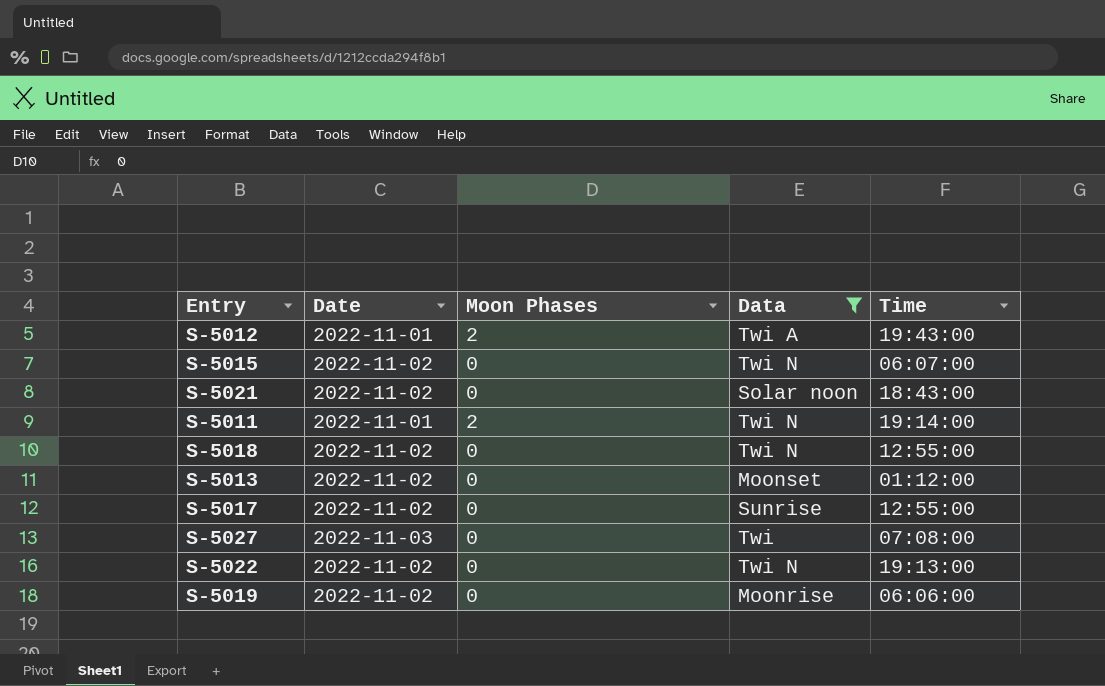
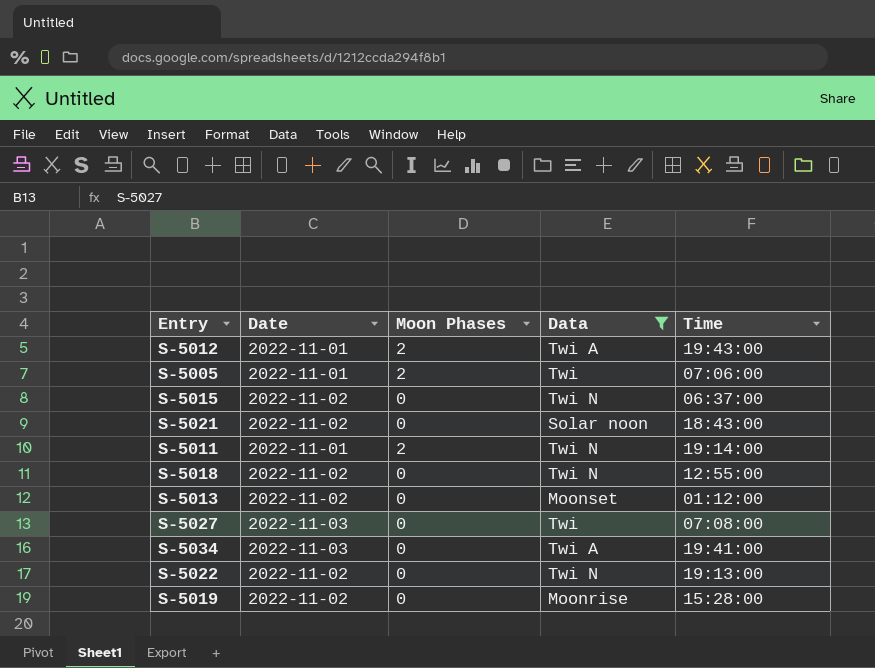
row S-5017: 2022-11-02 | 0 | Sunrise | 12:55:00 -> none
row S-5005: none -> 2022-11-01 | 2 | Twi | 07:06:00
S-5015 | Time: 06:07:00 -> 06:37:00
row S-5034: none -> 2022-11-03 | 0 | Twi A | 19:41:00
S-5019 | Time: 06:06:00 -> 15:28:00

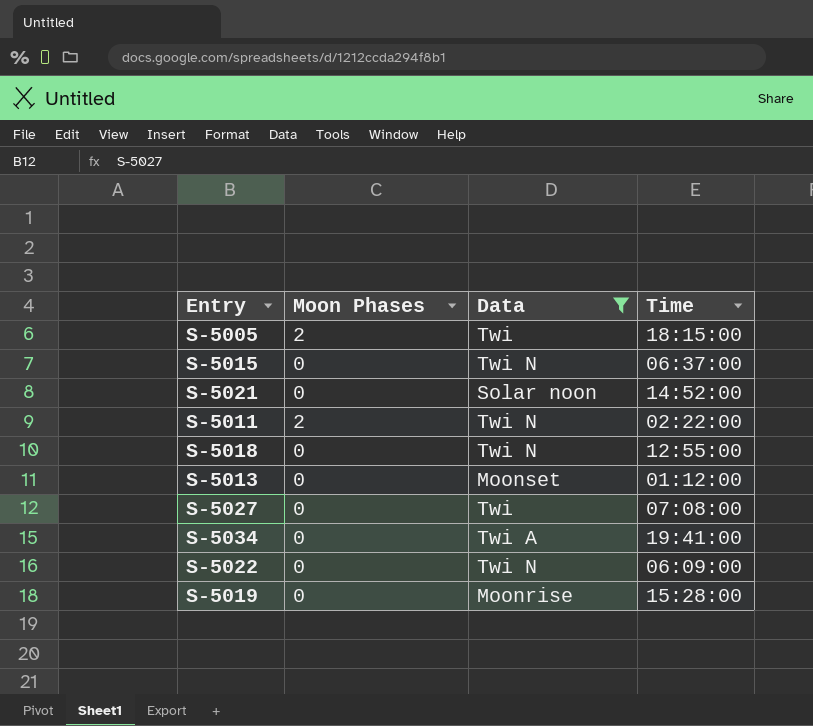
column Date | position: 2 -> none
row S-5012: 2022-11-01 | 2 | Twi A | 19:43:00 -> none
S-5005 | Time: 07:06:00 -> 18:15:00
S-5021 | Time: 18:43:00 -> 14:52:00
S-5011 | Time: 19:14:00 -> 02:22:00
S-5022 | Time: 19:13:00 -> 06:09:00

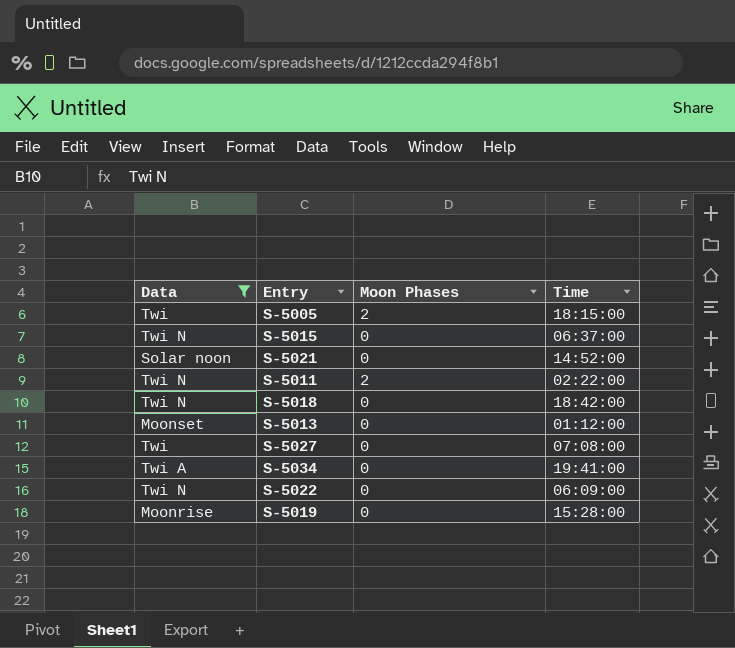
column Data | position: 3 -> 1
S-5018 | Time: 12:55:00 -> 18:42:00

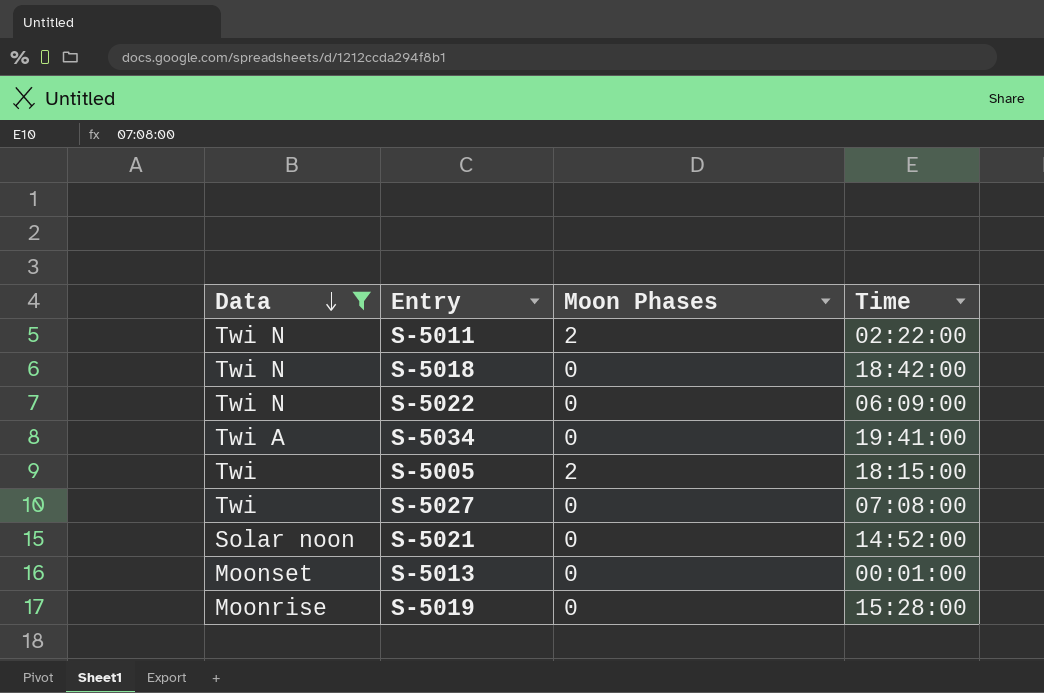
row order: none -> Data descending
row S-5015: Twi N | 0 | 06:37:00 -> none
S-5013 | Time: 01:12:00 -> 00:01:00

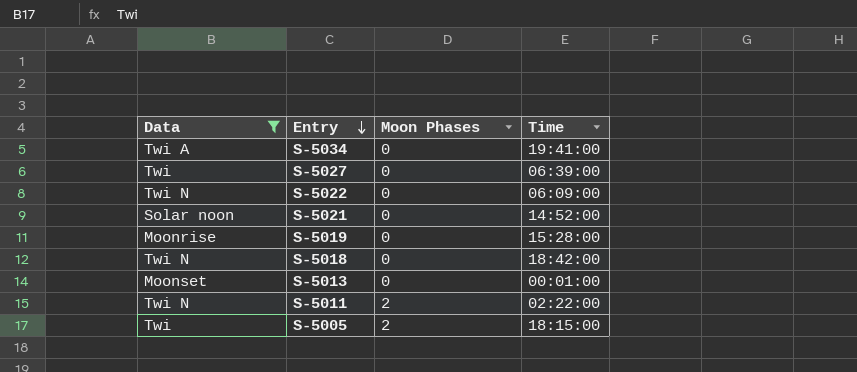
row order: Data descending -> Entry descending
S-5027 | Time: 07:08:00 -> 06:39:00

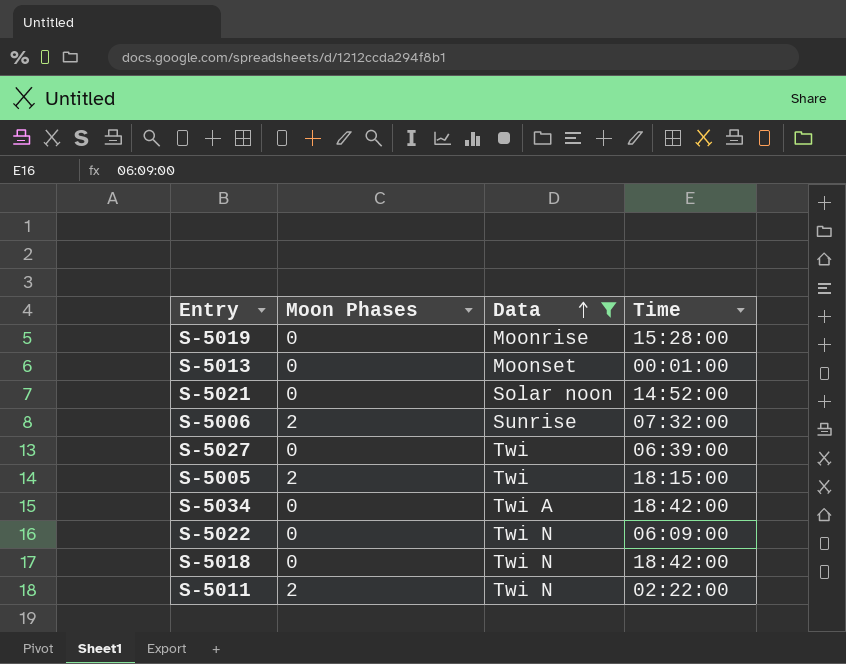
row order: Entry descending -> Data ascending
column Data | position: 1 -> 3
row S-5006: none -> 2 | Sunrise | 07:32:00
S-5034 | Time: 19:41:00 -> 18:42:00

